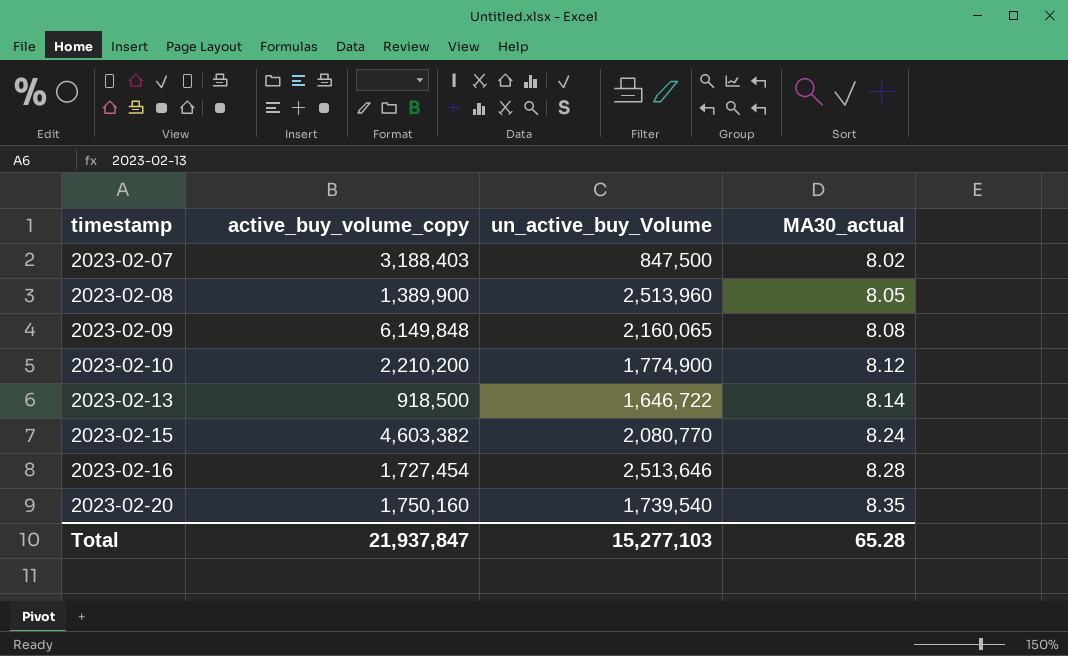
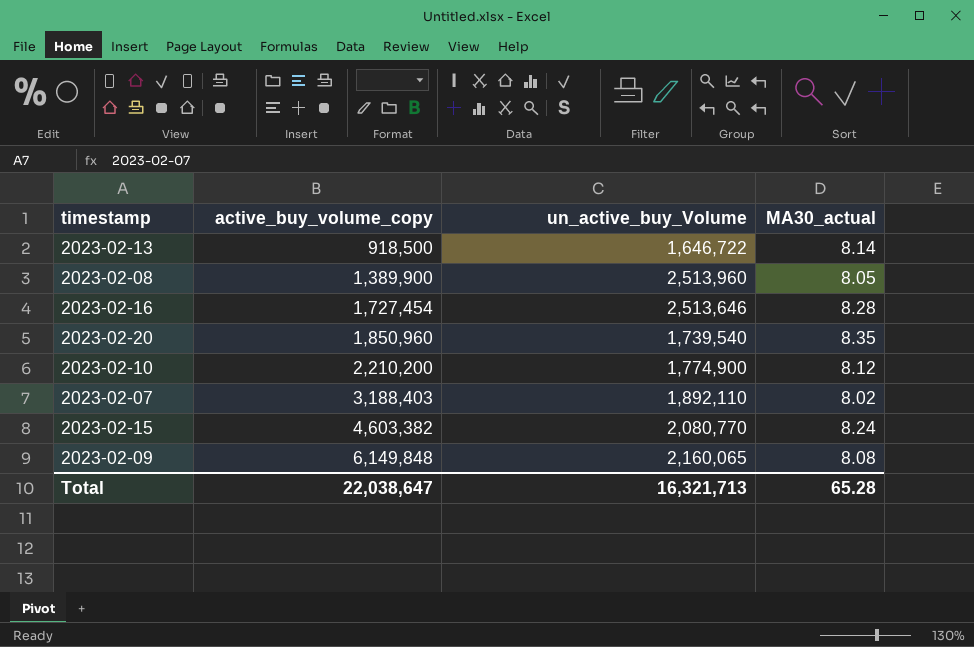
row order: timestamp ascending -> active_buy_volume_copy ascending
2023-02-20 | active_buy_volume_copy: 1,750,160 -> 1,850,960
2023-02-07 | un_active_buy_Volume: 847,500 -> 1,892,110
Total | active_buy_volume_copy: 21,937,847 -> 22,038,647
Total | un_active_buy_Volume: 15,277,103 -> 16,321,713

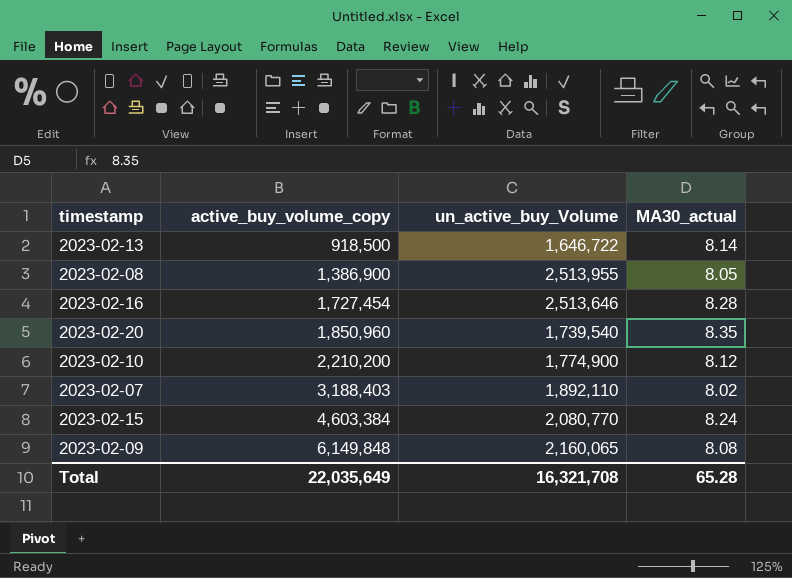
2023-02-08 | active_buy_volume_copy: 1,389,900 -> 1,386,900
2023-02-08 | un_active_buy_Volume: 2,513,960 -> 2,513,955
2023-02-15 | active_buy_volume_copy: 4,603,382 -> 4,603,384
Total | active_buy_volume_copy: 22,038,647 -> 22,035,649
Total | un_active_buy_Volume: 16,321,713 -> 16,321,708

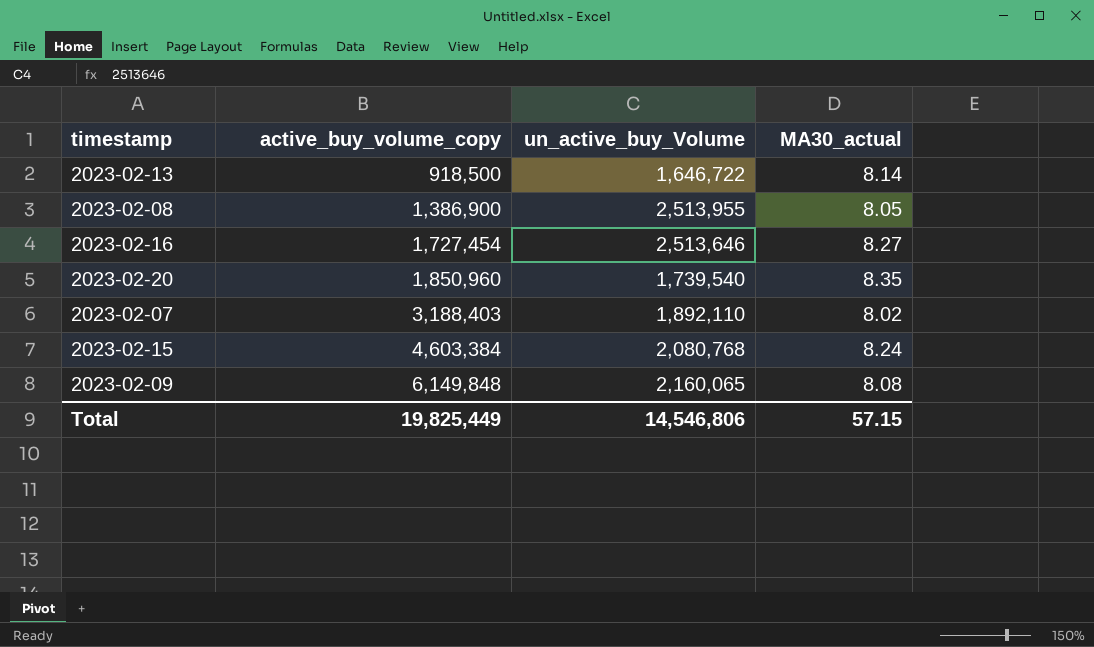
row 2023-02-10: 2,210,200 | 1,774,900 | 8.12 -> none
2023-02-16 | MA30_actual: 8.28 -> 8.27
2023-02-15 | un_active_buy_Volume: 2,080,770 -> 2,080,768
Total | active_buy_volume_copy: 22,035,649 -> 19,825,449
Total | un_active_buy_Volume: 16,321,708 -> 14,546,806
Total | MA30_actual: 65.28 -> 57.15

